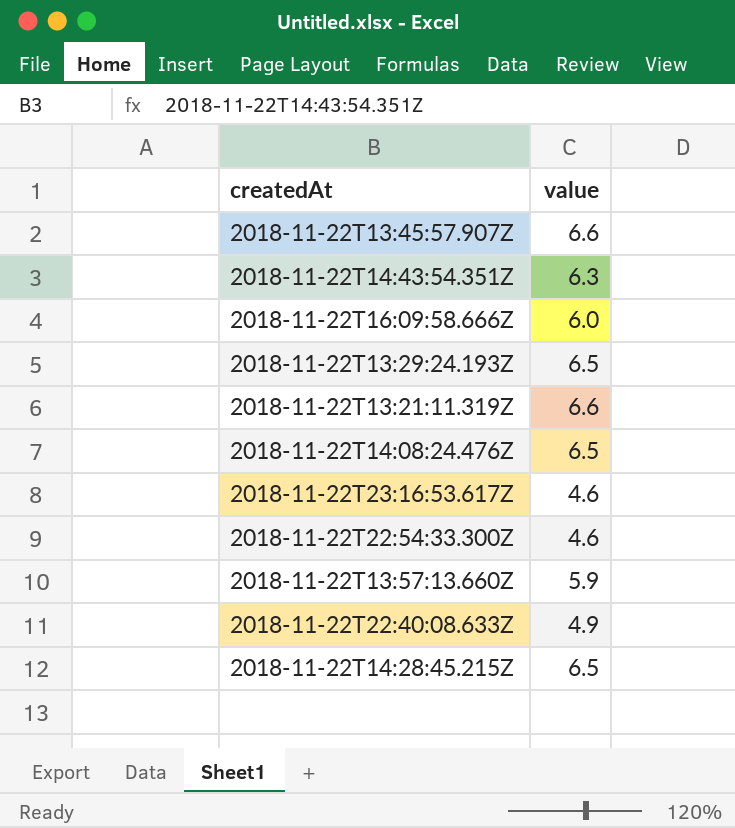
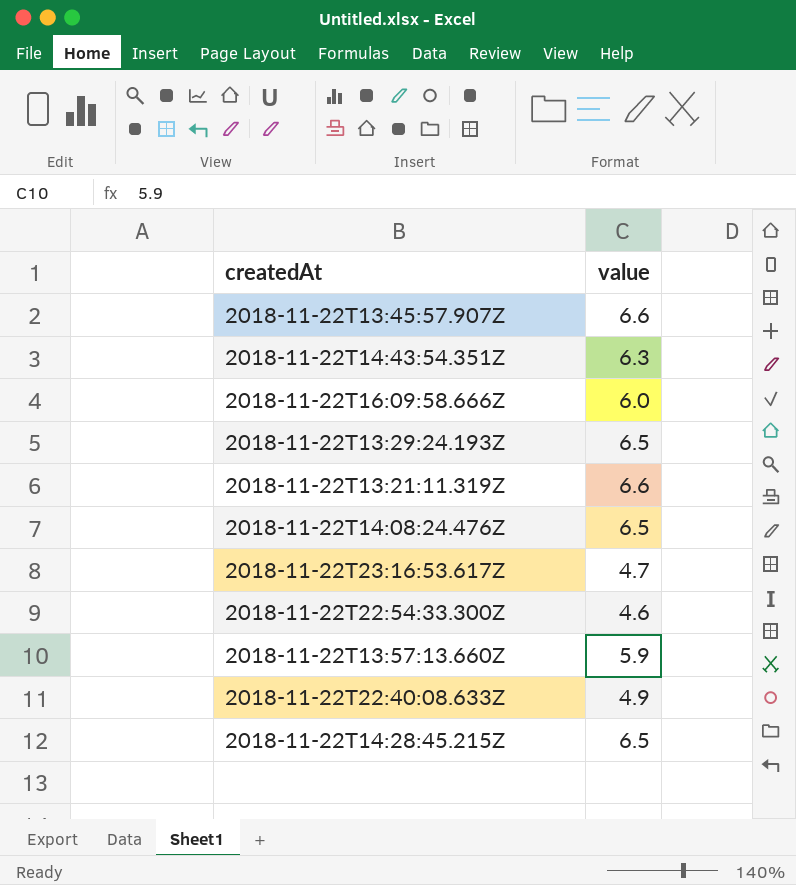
2018-11-22T23:16:53.617Z | value: 4.6 -> 4.7

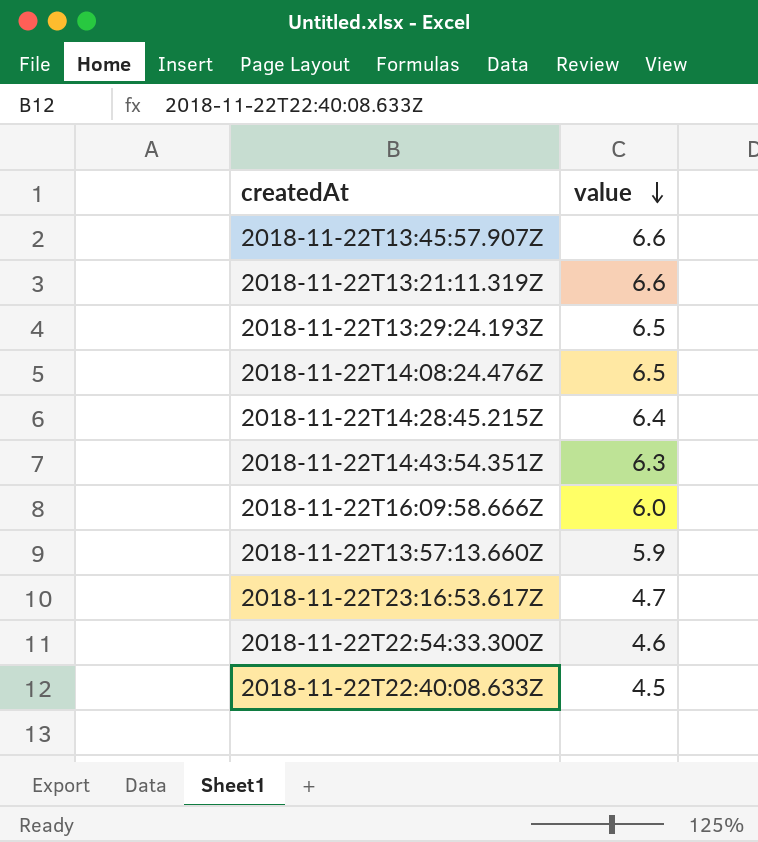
row order: none -> value descending
2018-11-22T14:28:45.215Z | value: 6.5 -> 6.4
2018-11-22T22:40:08.633Z | value: 4.9 -> 4.5

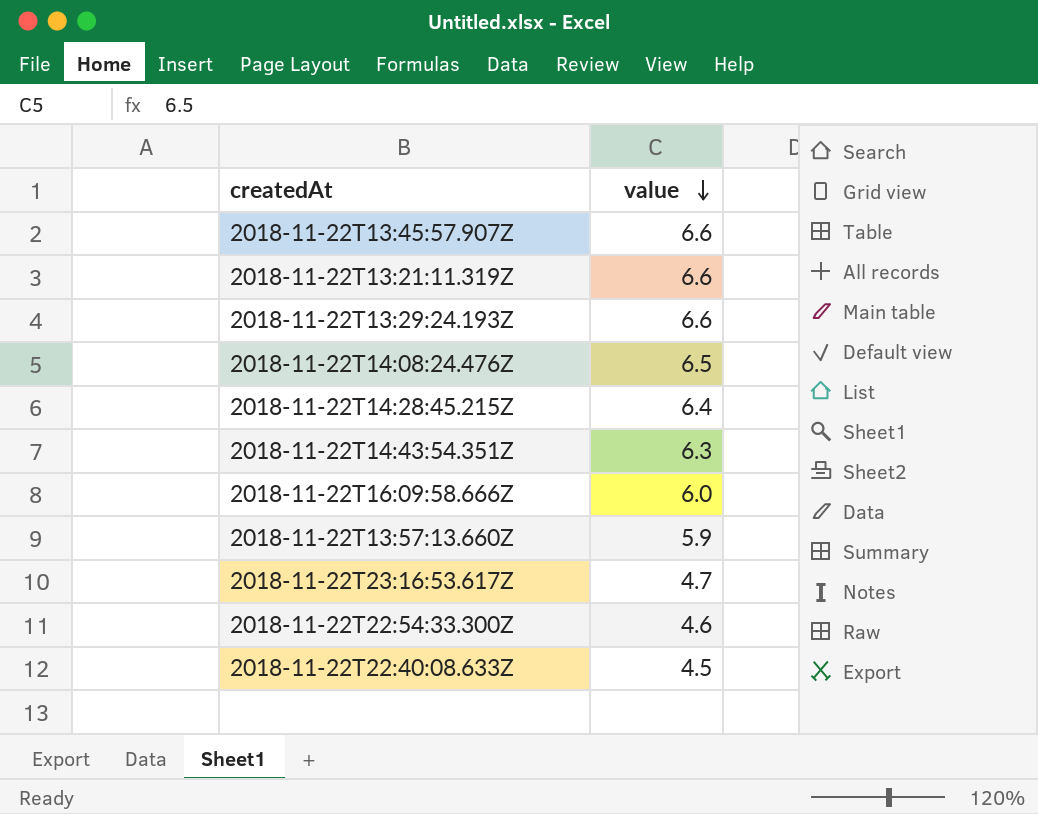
2018-11-22T13:29:24.193Z | value: 6.5 -> 6.6

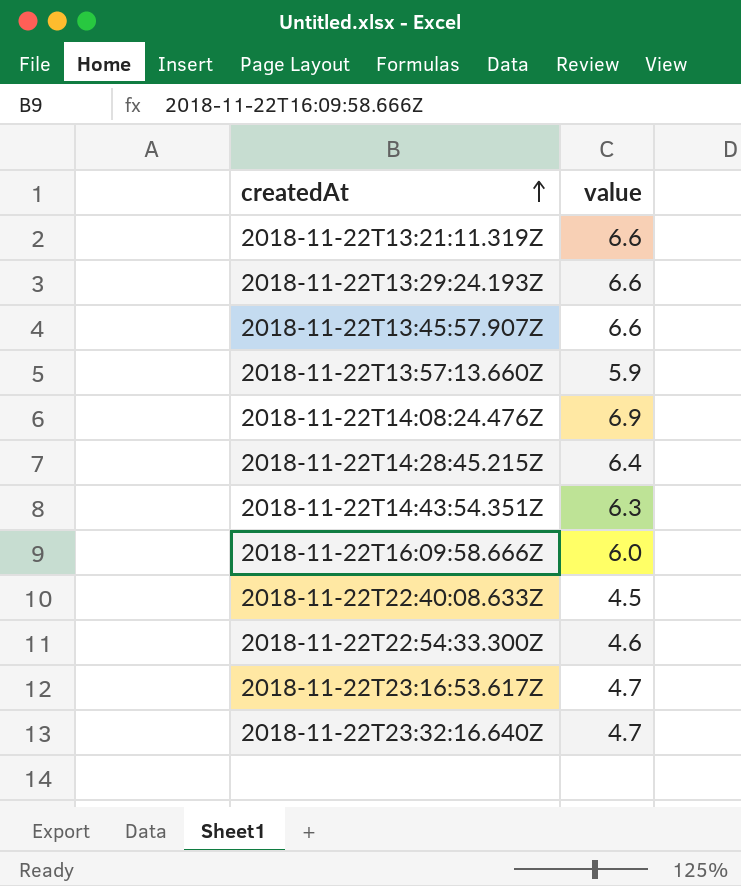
row order: value descending -> createdAt ascending
2018-11-22T14:08:24.476Z | value: 6.5 -> 6.9
row 2018-11-22T23:32:16.640Z: none -> 4.7

